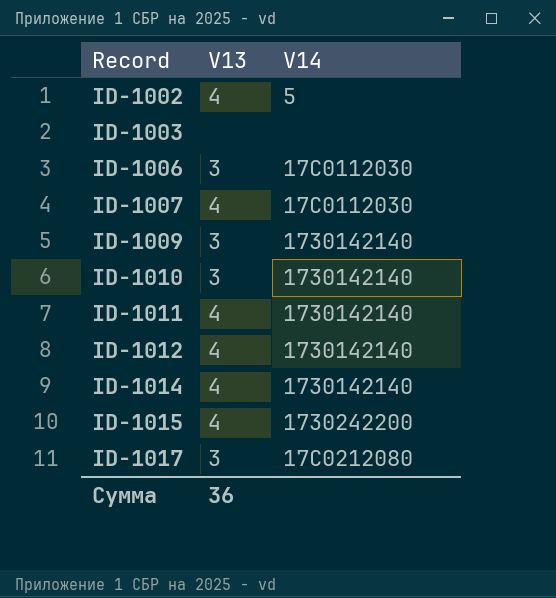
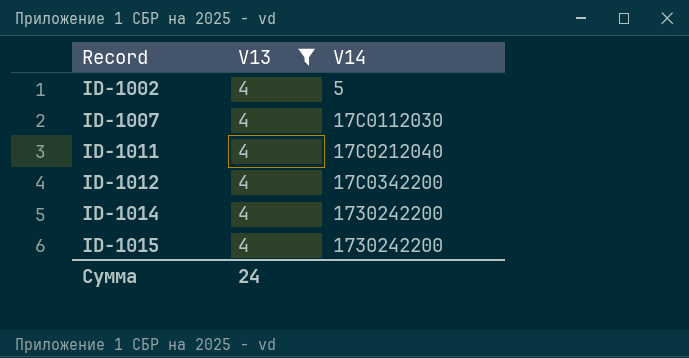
filter: none -> V13 = 4
ID-1011 | V14: 1730142140 -> 17С0212040
ID-1012 | V14: 1730142140 -> 17С0342200
ID-1014 | V14: 1730142140 -> 1730242200
Сумма | V13: 36 -> 24

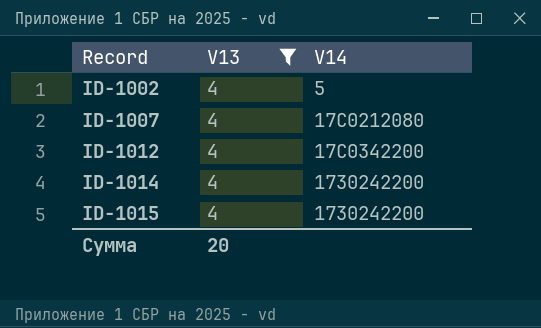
row ID-1011: 4 | 17С0212040 -> none
ID-1007 | V14: 17С0112030 -> 17С0212080
Сумма | V13: 24 -> 20

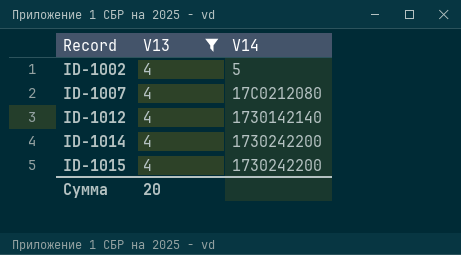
ID-1012 | V14: 17С0342200 -> 1730142140

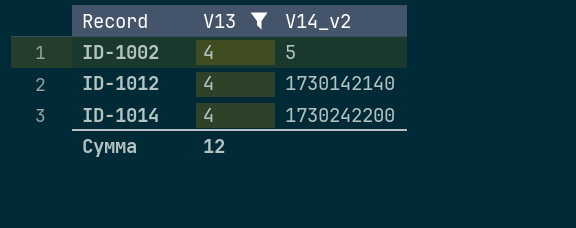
column name: V14 -> V14_v2
row ID-1007: 4 | 17С0212080 -> none
row ID-1015: 4 | 1730242200 -> none
Сумма | V13: 20 -> 12

